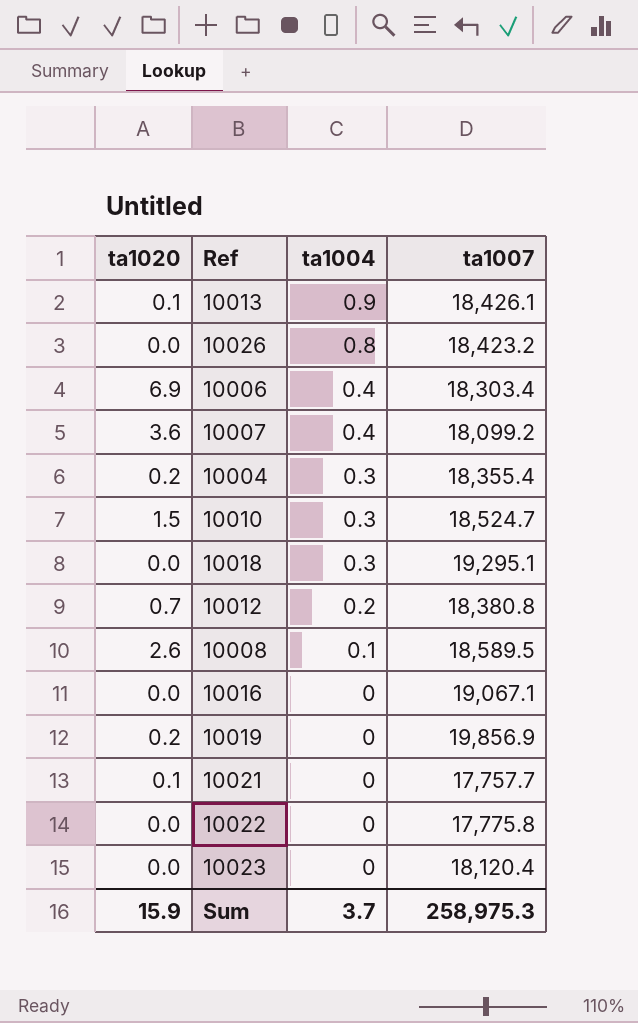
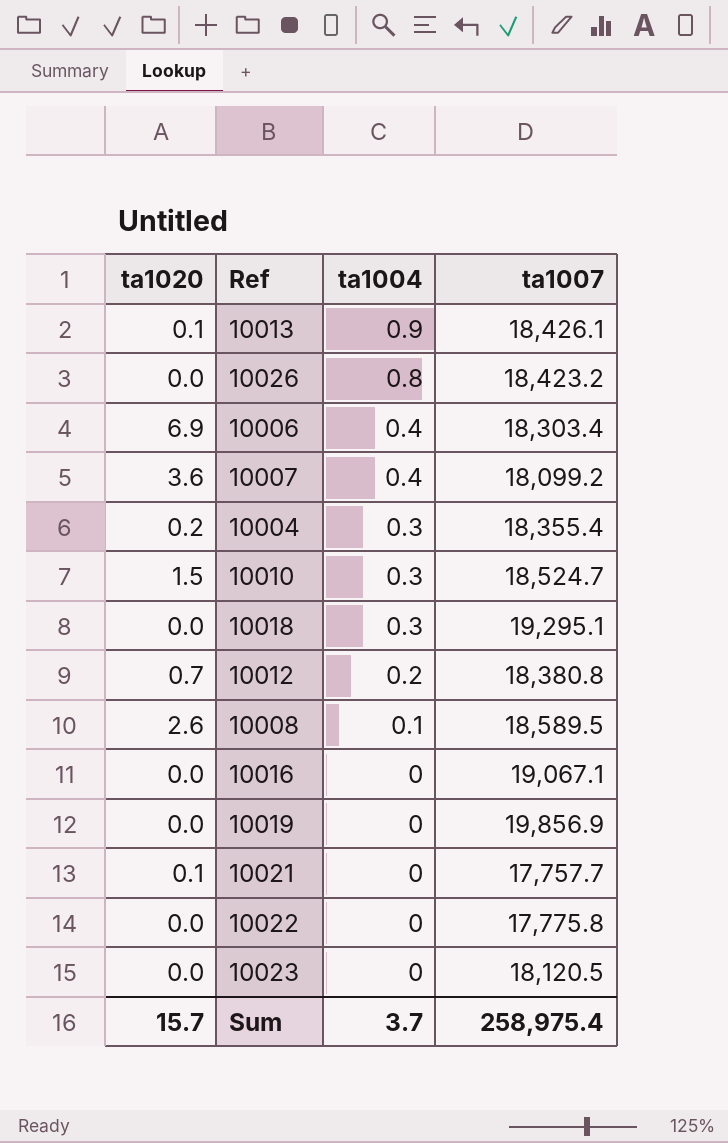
10019 | ta1020: 0.2 -> 0.0
10023 | ta1007: 18,120.4 -> 18,120.5
Sum | ta1020: 15.9 -> 15.7
Sum | ta1007: 258,975.3 -> 258,975.4

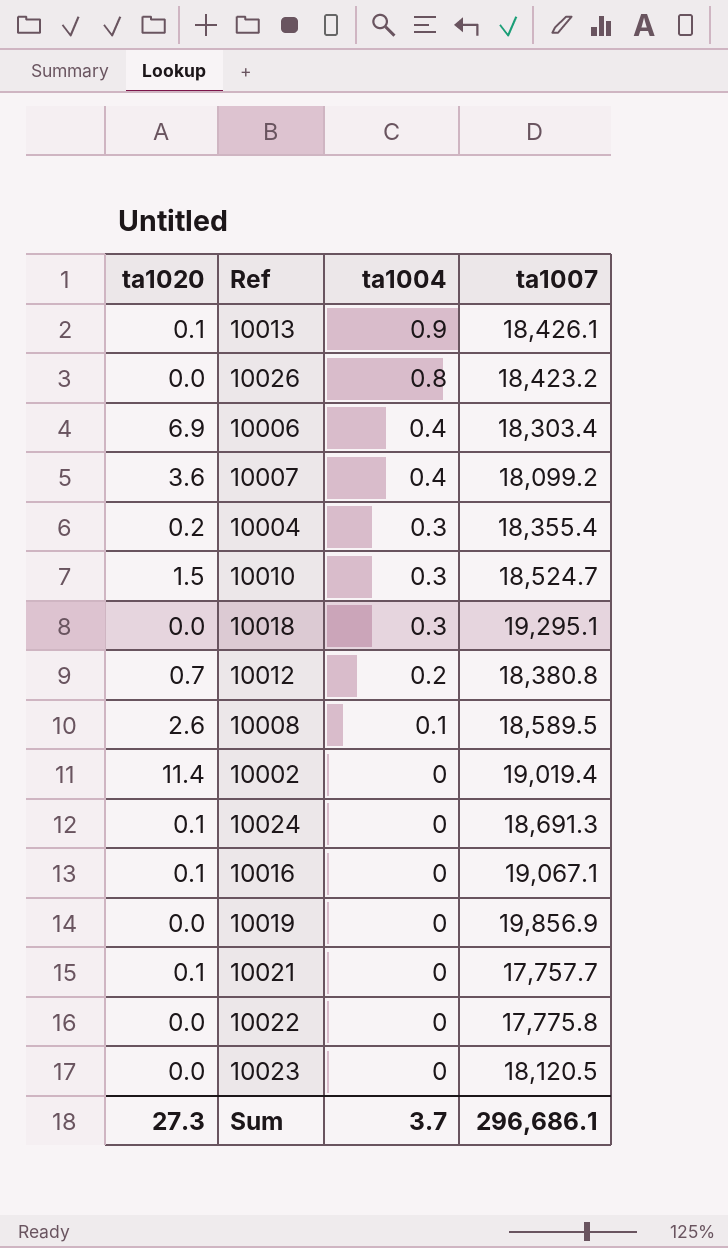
row 10002: none -> 11.4 | 0 | 19,019.4
row 10024: none -> 0.1 | 0 | 18,691.3
10016 | ta1020: 0.0 -> 0.1
Sum | ta1020: 15.7 -> 27.3
Sum | ta1007: 258,975.4 -> 296,686.1

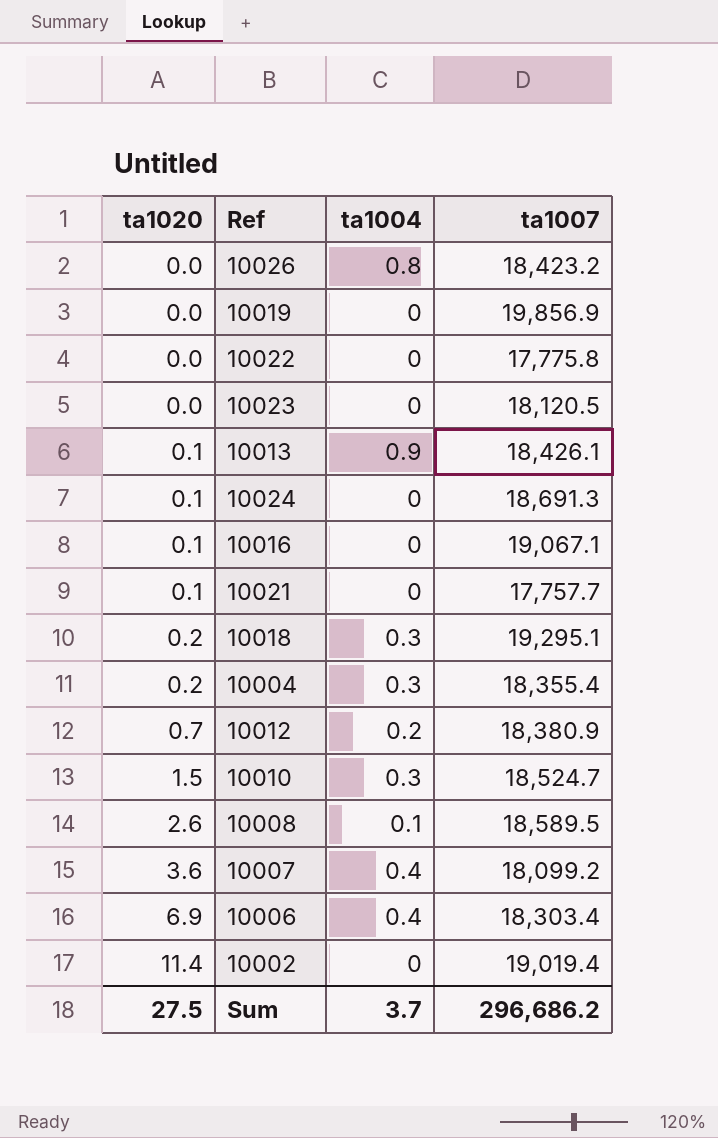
row order: ta1004 descending -> ta1020 ascending
10018 | ta1020: 0.0 -> 0.2
10012 | ta1007: 18,380.8 -> 18,380.9
Sum | ta1020: 27.3 -> 27.5
Sum | ta1007: 296,686.1 -> 296,686.2

